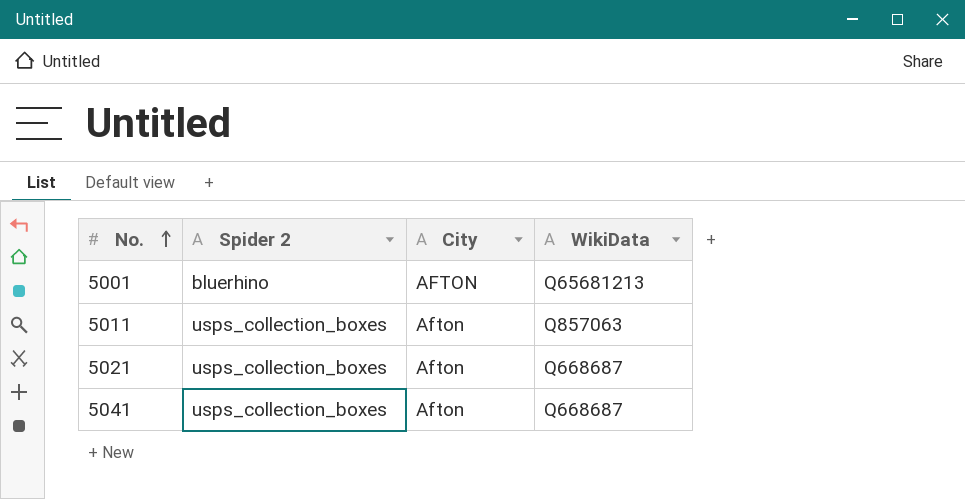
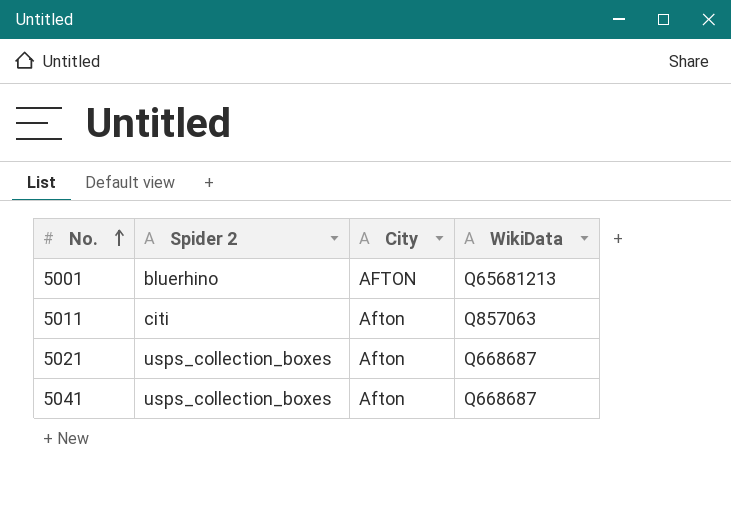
5011 | Spider 2: usps_collection_boxes -> citi

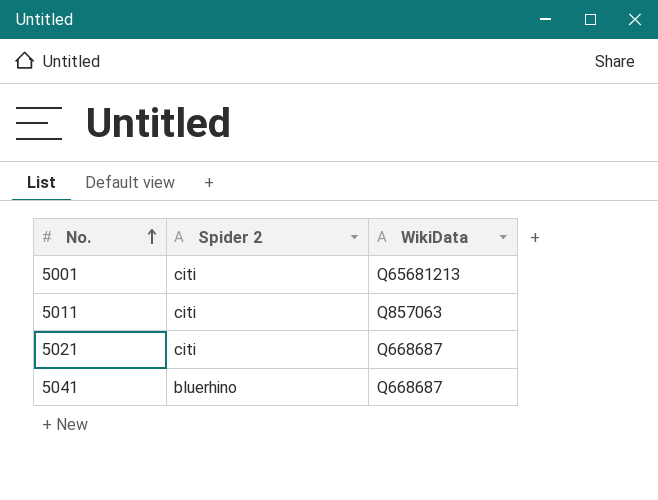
column City | position: 3 -> none
5001 | Spider 2: bluerhino -> citi
5021 | Spider 2: usps_collection_boxes -> citi
5041 | Spider 2: usps_collection_boxes -> bluerhino

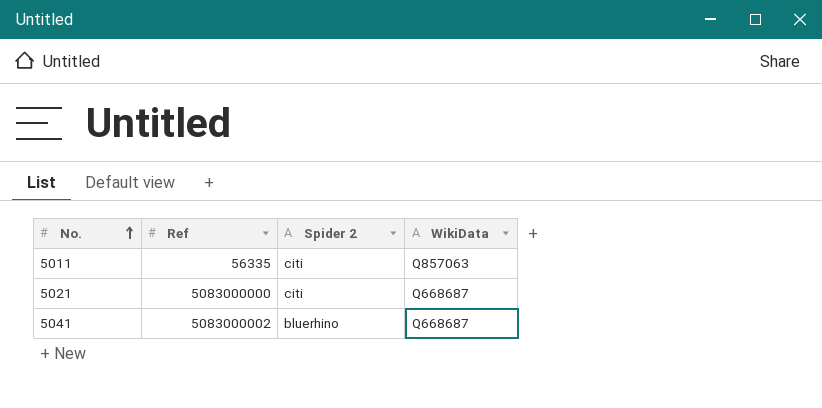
column Ref | position: none -> 2
row 5001: citi | Q65681213 -> none

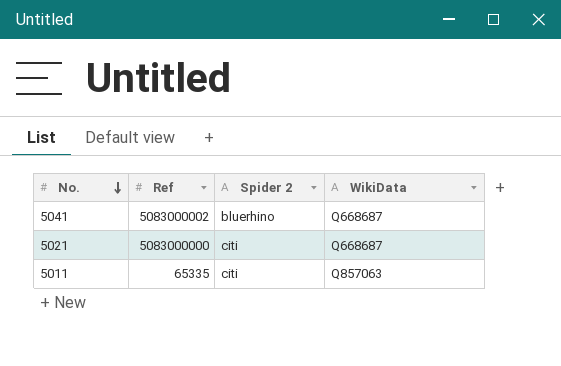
row order: No. ascending -> No. descending
5011 | Ref: 56335 -> 65335

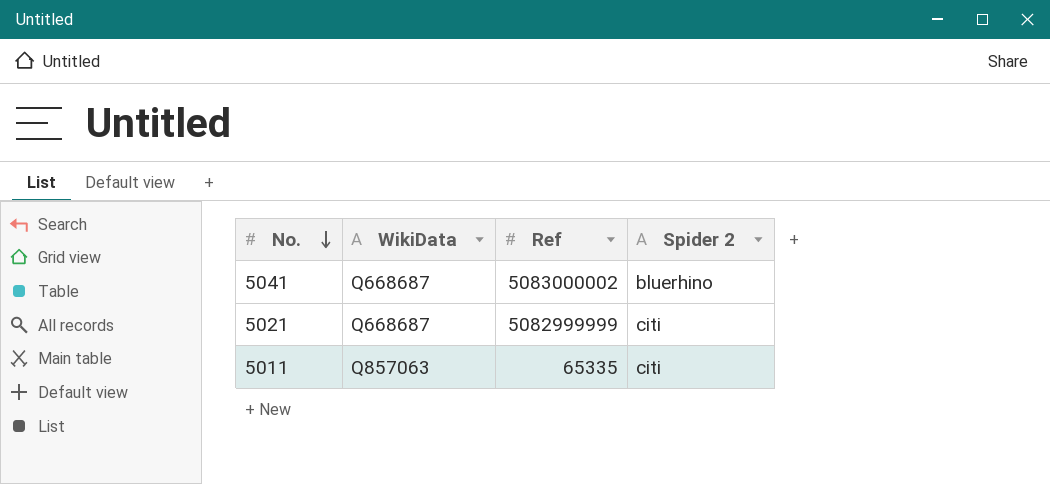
column WikiData | position: 4 -> 2
5021 | Ref: 5083000000 -> 5082999999

